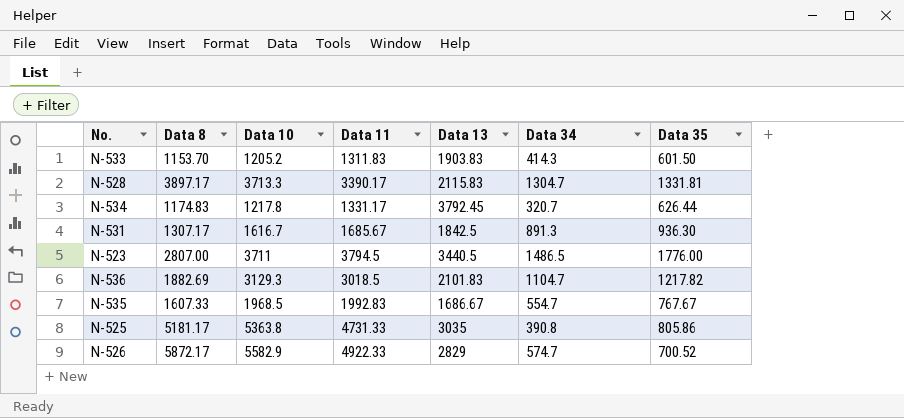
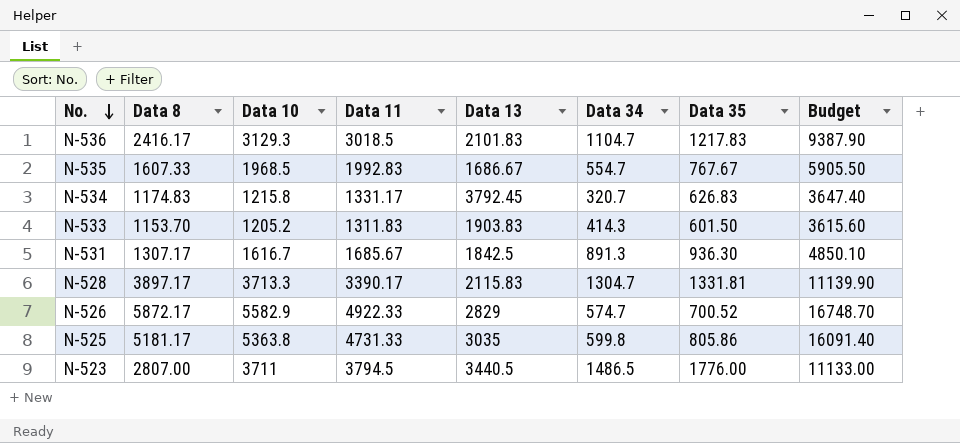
row order: none -> No. descending
column Budget | formula: none -> [Data 10] * 3
N-536 | Data 8: 1882.69 -> 2416.17
N-536 | Data 35: 1217.82 -> 1217.83
N-534 | Data 10: 1217.8 -> 1215.8
N-534 | Data 35: 626.44 -> 626.83
N-525 | Data 34: 390.8 -> 599.8

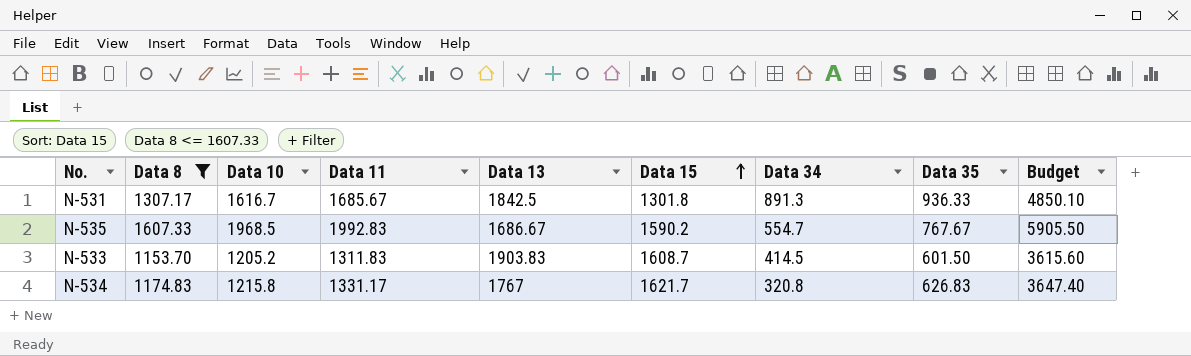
filter: none -> Data 8 <= 1607.33
row order: No. descending -> Data 15 ascending
column Data 15 | position: none -> 6
N-531 | Data 35: 936.30 -> 936.33
N-533 | Data 34: 414.3 -> 414.5
N-534 | Data 13: 3792.45 -> 1767
N-534 | Data 34: 320.7 -> 320.8

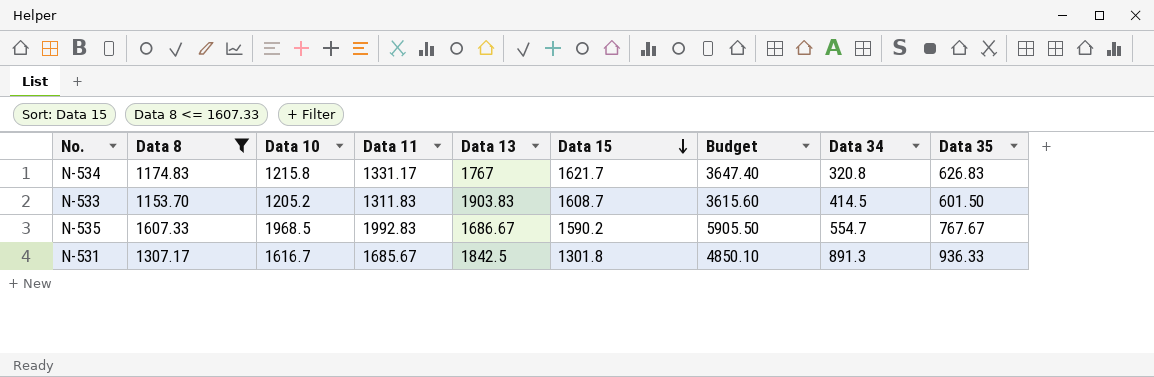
row order: Data 15 ascending -> Data 15 descending
column Budget | position: 9 -> 7

